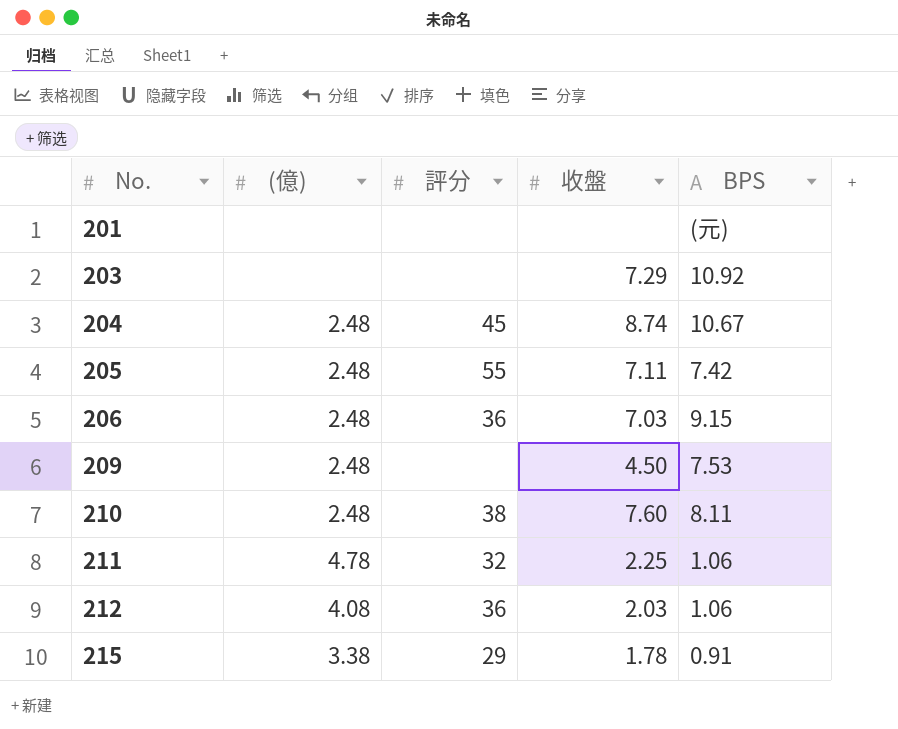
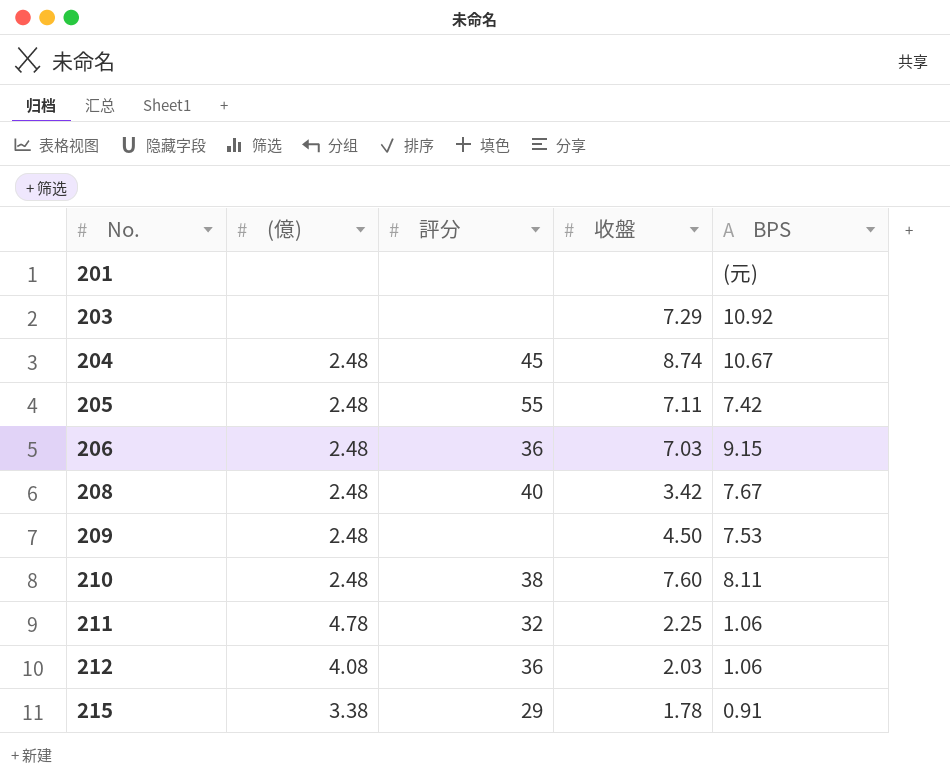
row 208: none -> 2.48 | 40 | 3.42 | 7.67

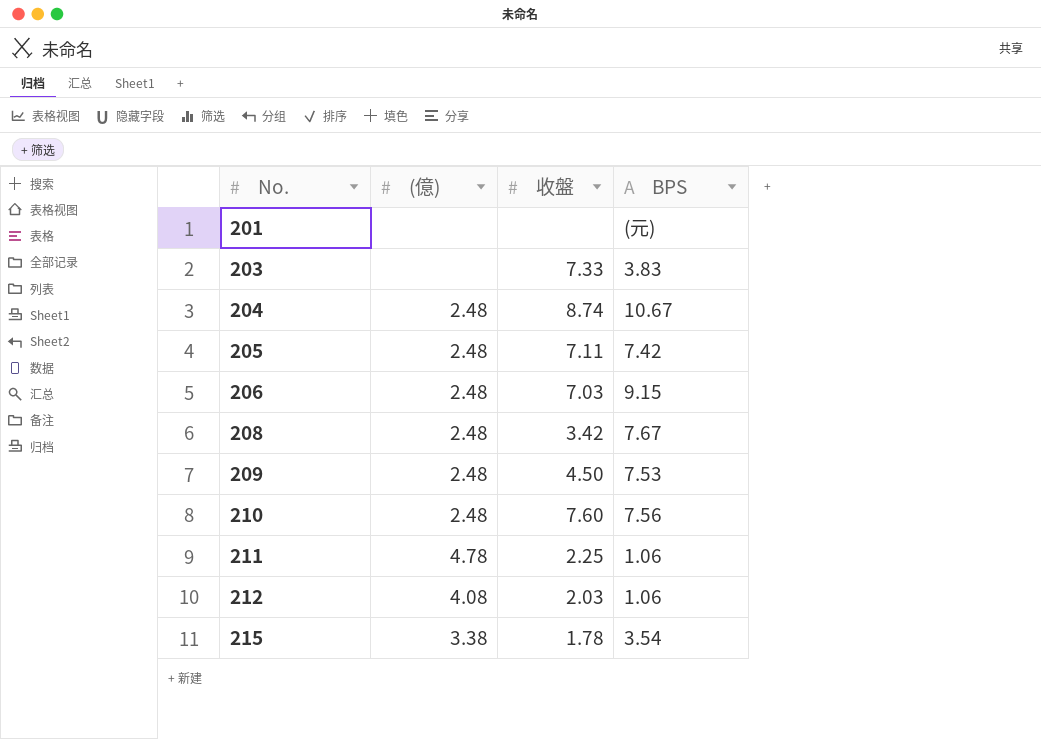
column 評分 | position: 3 -> none
203 | 收盤: 7.29 -> 7.33
203 | BPS: 10.92 -> 3.83
210 | BPS: 8.11 -> 7.56
215 | BPS: 0.91 -> 3.54

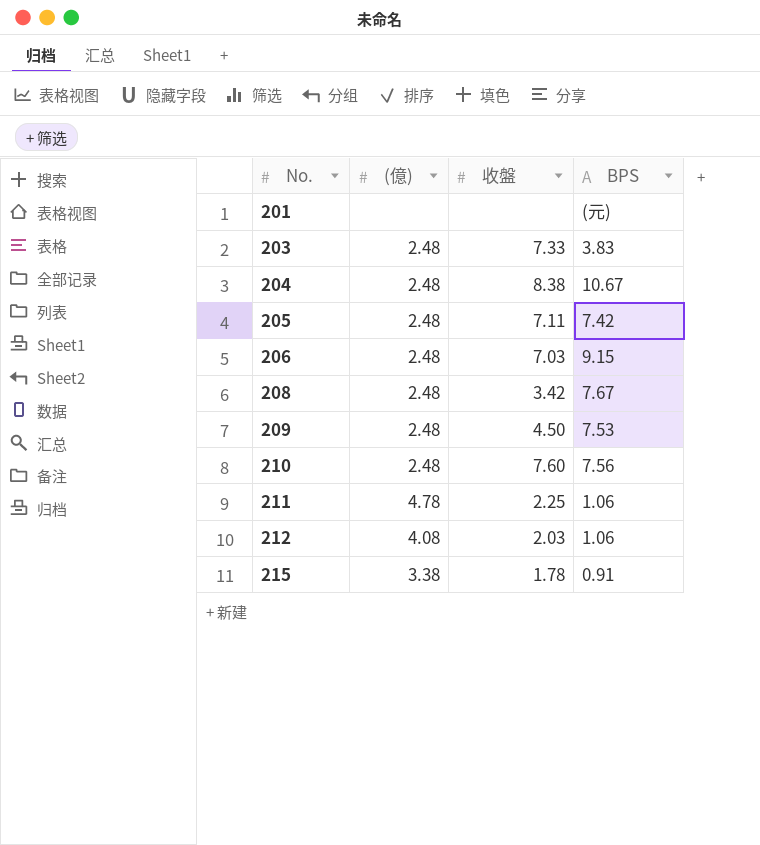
203 | (億): none -> 2.48
204 | 收盤: 8.74 -> 8.38
215 | BPS: 3.54 -> 0.91

